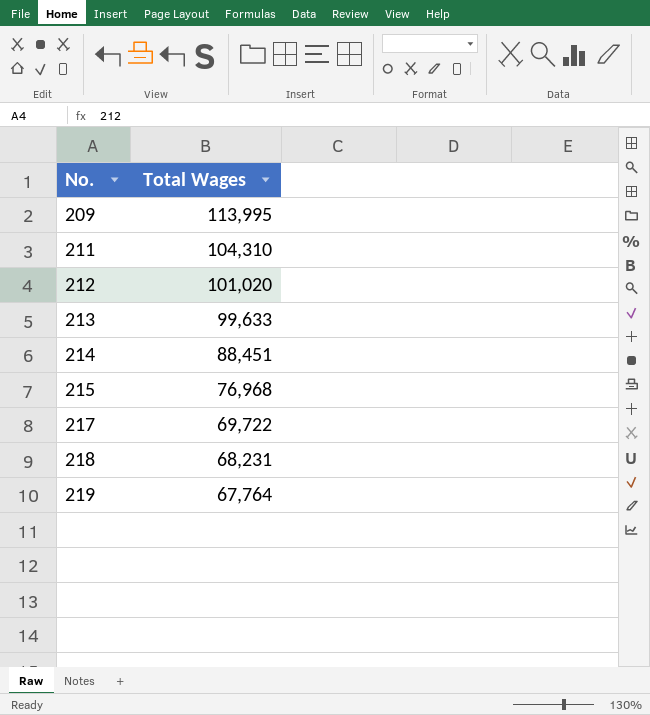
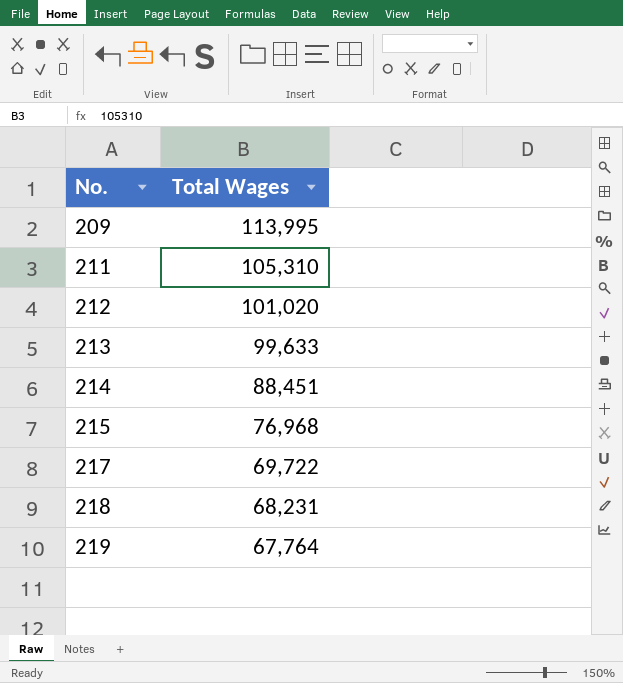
211 | Total Wages: 104,310 -> 105,310

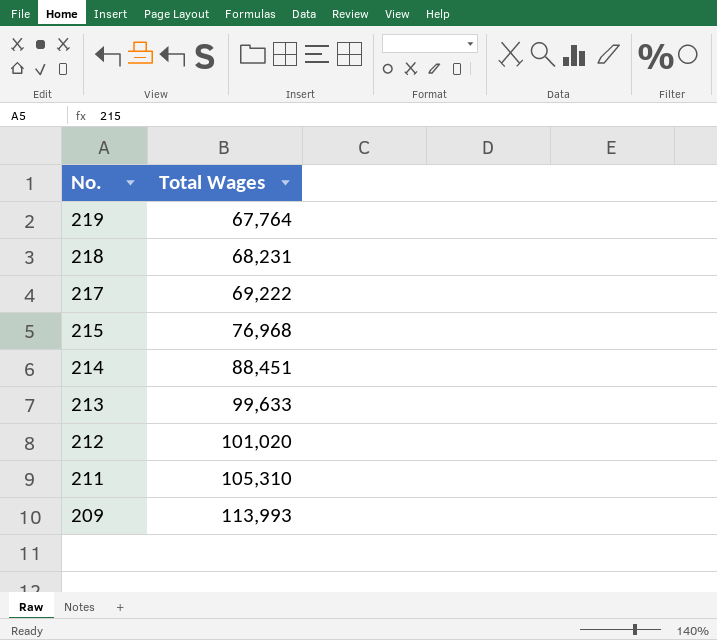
row order: No. ascending -> No. descending
217 | Total Wages: 69,722 -> 69,222
209 | Total Wages: 113,995 -> 113,993

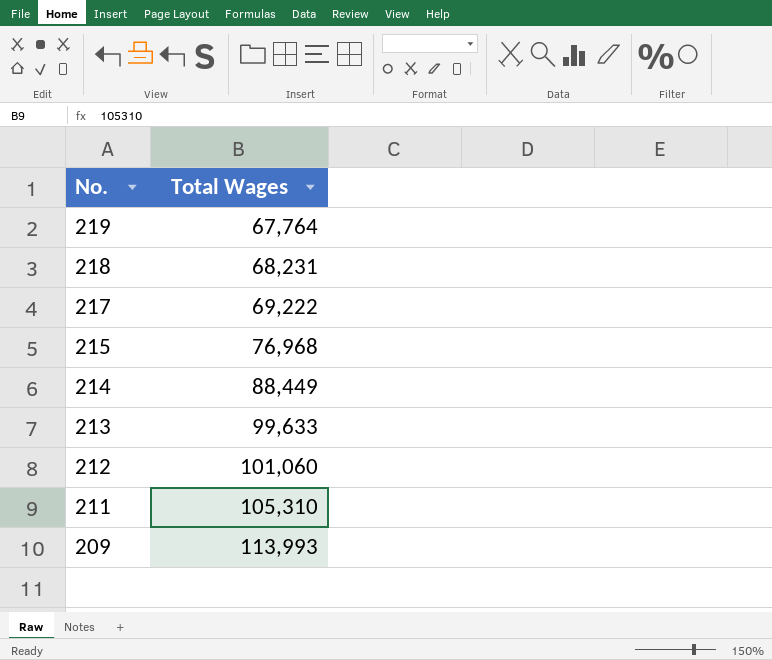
214 | Total Wages: 88,451 -> 88,449
212 | Total Wages: 101,020 -> 101,060

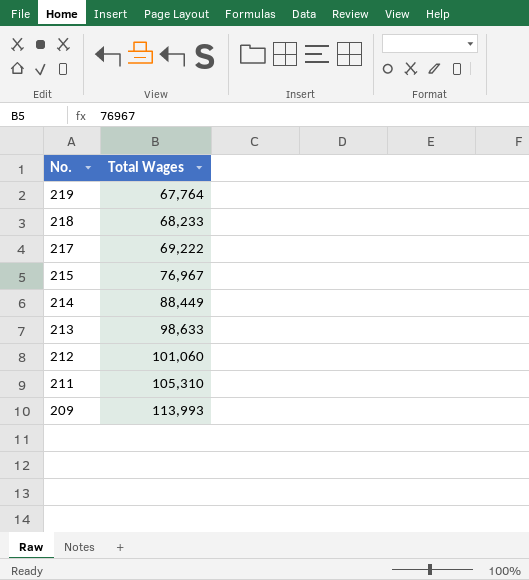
218 | Total Wages: 68,231 -> 68,233
215 | Total Wages: 76,968 -> 76,967
213 | Total Wages: 99,633 -> 98,633

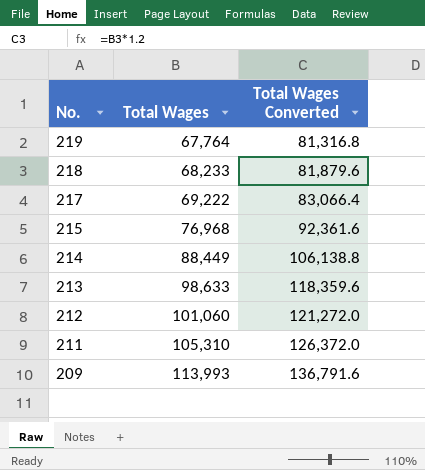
column Total Wages Converted | formula: none -> [Total Wages] * 1.2
215 | Total Wages: 76,967 -> 76,968

